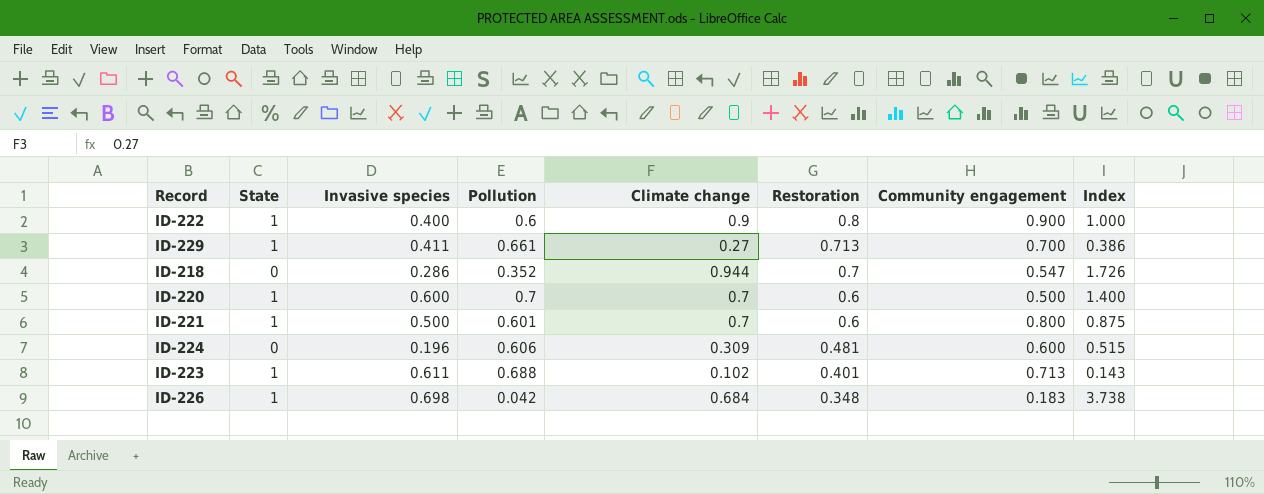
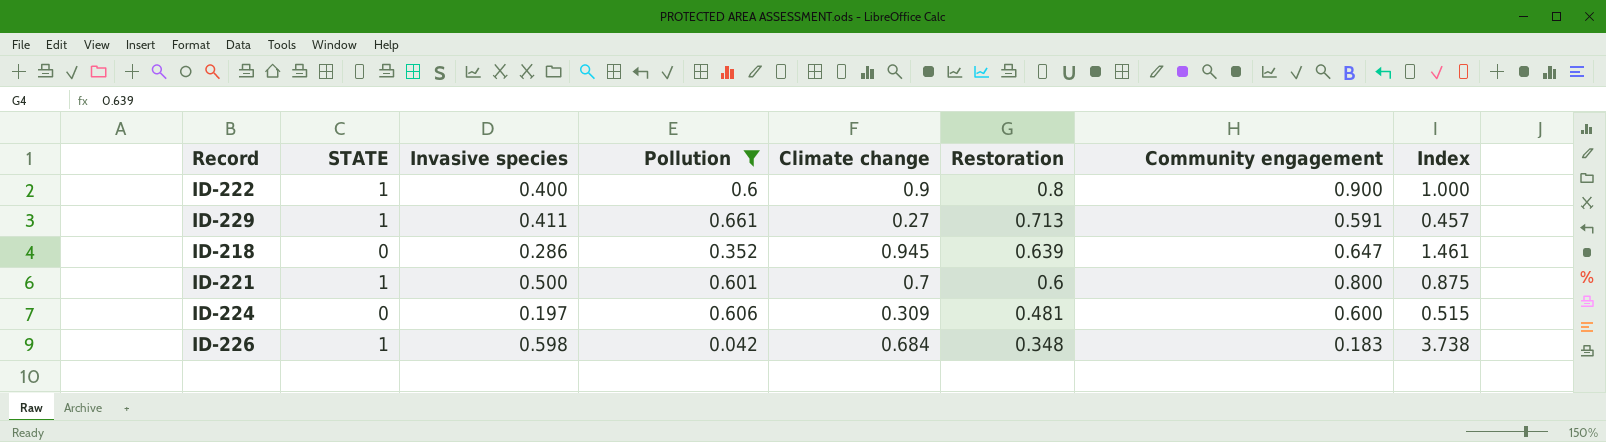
filter: none -> Pollution <= 0.661
column name: State -> STATE
ID-229 | Community engagement: 0.700 -> 0.591
ID-229 | Index: 0.386 -> 0.457
ID-218 | Climate change: 0.944 -> 0.945
ID-218 | Restoration: 0.7 -> 0.639
ID-218 | Community engagement: 0.547 -> 0.647
ID-218 | Index: 1.726 -> 1.461
ID-224 | Invasive species: 0.196 -> 0.197
ID-226 | Invasive species: 0.698 -> 0.598

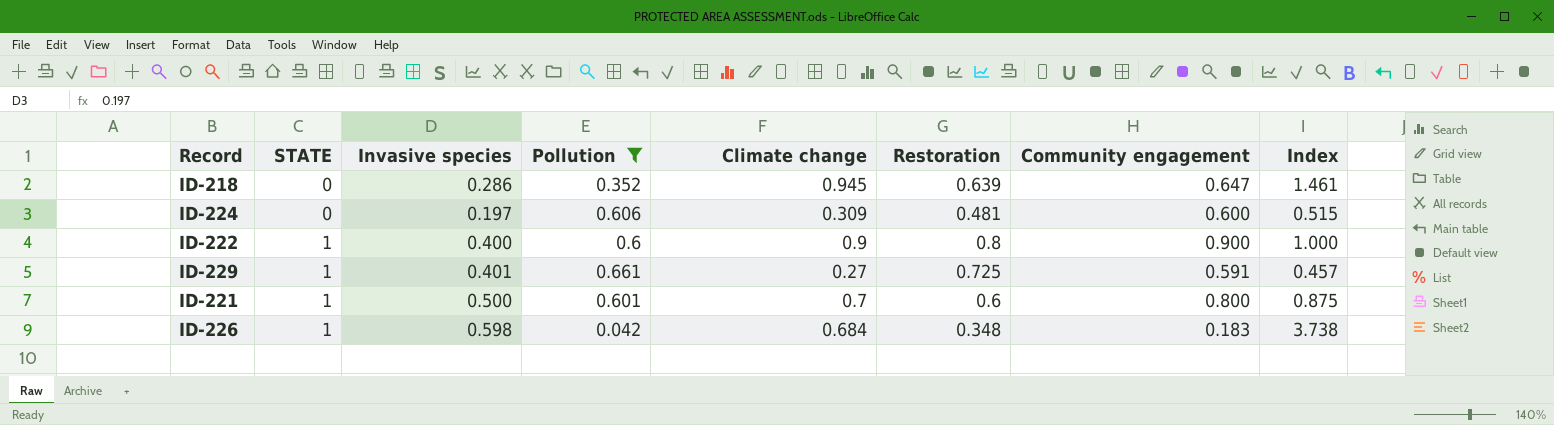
row order: Restoration descending -> STATE ascending
ID-229 | Invasive species: 0.411 -> 0.401
ID-229 | Restoration: 0.713 -> 0.725

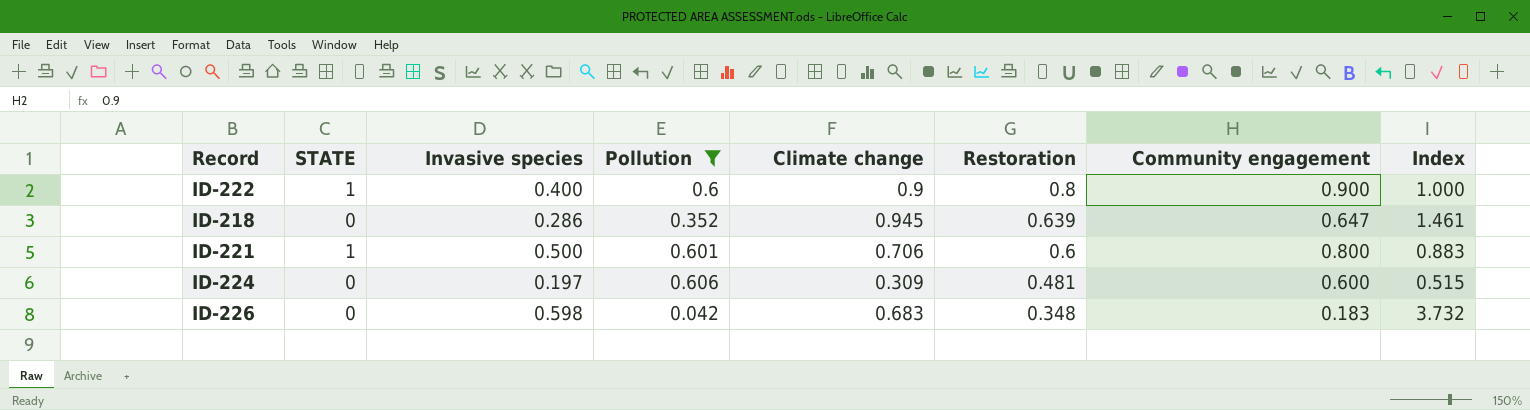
row order: STATE ascending -> Restoration descending
row ID-229: 1 | 0.401 | 0.661 | 0.27 | 0.725 | 0.591 | 0.457 -> none
ID-221 | Climate change: 0.7 -> 0.706
ID-221 | Index: 0.875 -> 0.883
ID-226 | STATE: 1 -> 0
ID-226 | Climate change: 0.684 -> 0.683
ID-226 | Index: 3.738 -> 3.732

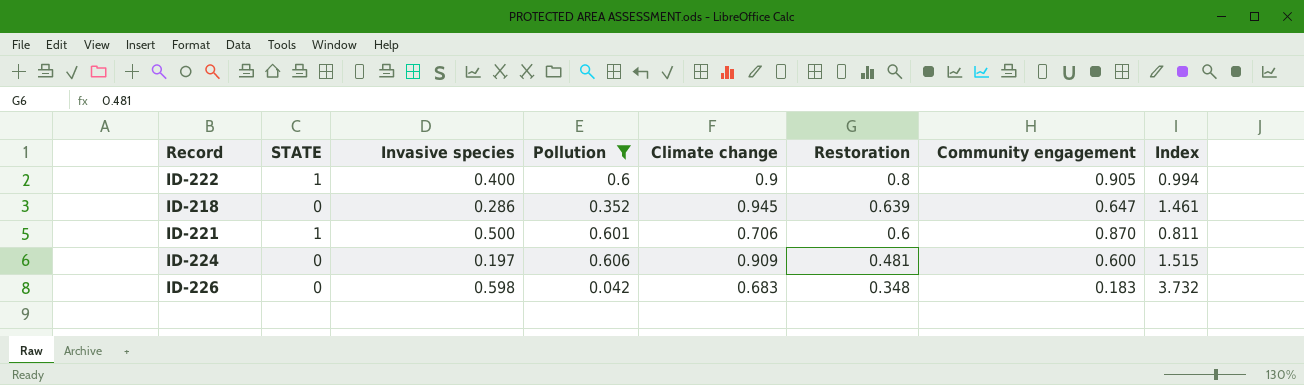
ID-222 | Community engagement: 0.900 -> 0.905
ID-222 | Index: 1.000 -> 0.994
ID-221 | Community engagement: 0.800 -> 0.870
ID-221 | Index: 0.883 -> 0.811
ID-224 | Climate change: 0.309 -> 0.909
ID-224 | Index: 0.515 -> 1.515

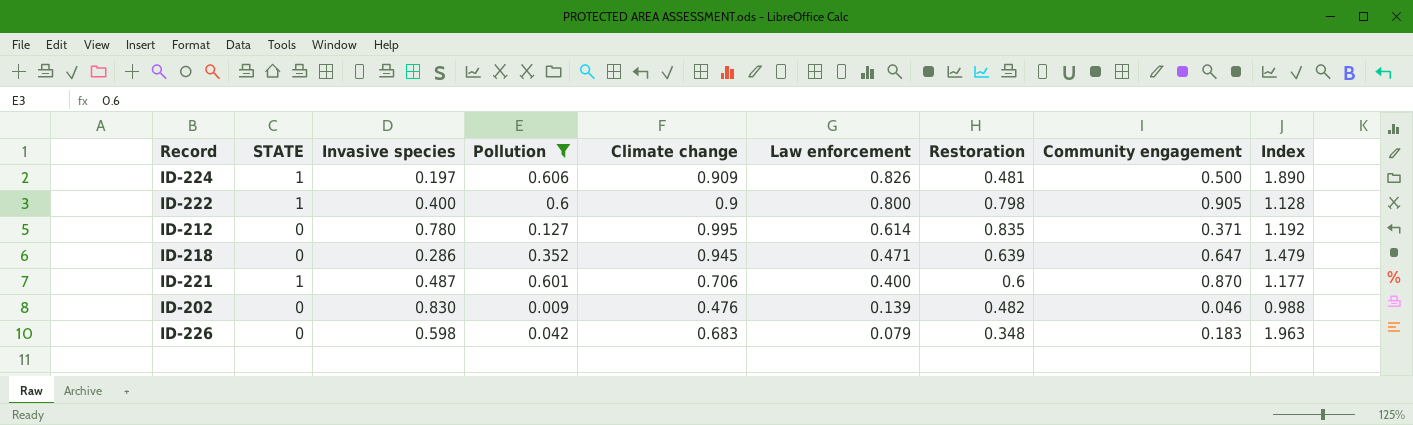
row order: Restoration descending -> Law enforcement descending
column Law enforcement | position: none -> 6
column Index | formula: [Climate change] / [Community engagement] -> [Climate change] / [Restoration]
ID-224 | STATE: 0 -> 1
ID-224 | Community engagement: 0.600 -> 0.500
ID-222 | Restoration: 0.8 -> 0.798
row ID-212: none -> 0 | 0.780 | 0.127 | 0.995 | 0.614 | 0.835 | 0.371 | 1.192
ID-221 | Invasive species: 0.500 -> 0.487
row ID-202: none -> 0 | 0.830 | 0.009 | 0.476 | 0.139 | 0.482 | 0.046 | 0.988

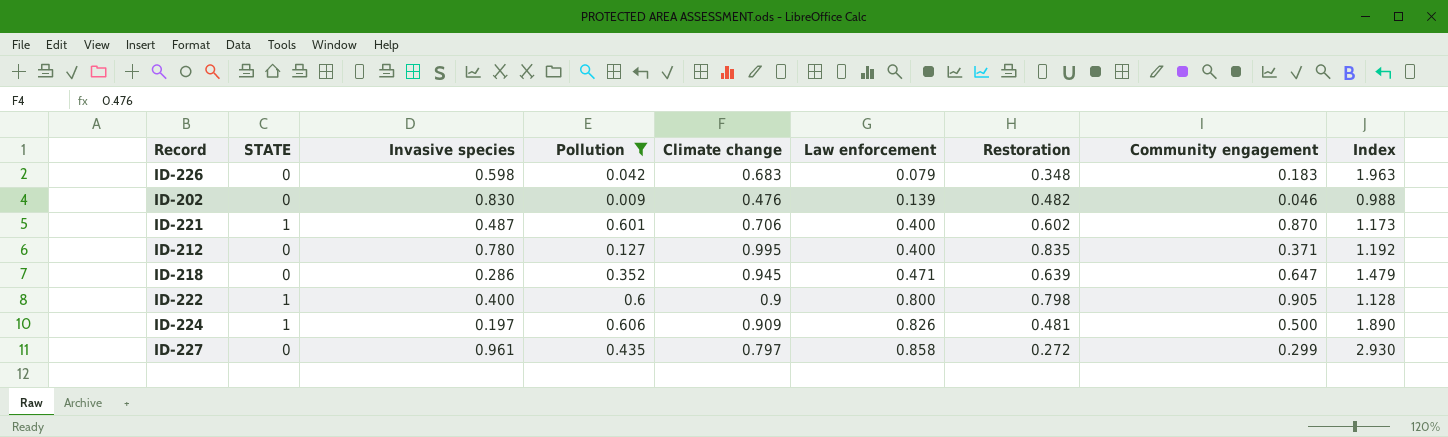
row order: Law enforcement descending -> Law enforcement ascending
ID-221 | Restoration: 0.6 -> 0.602
ID-221 | Index: 1.177 -> 1.173
ID-212 | Law enforcement: 0.614 -> 0.400
row ID-227: none -> 0 | 0.961 | 0.435 | 0.797 | 0.858 | 0.272 | 0.299 | 2.930

